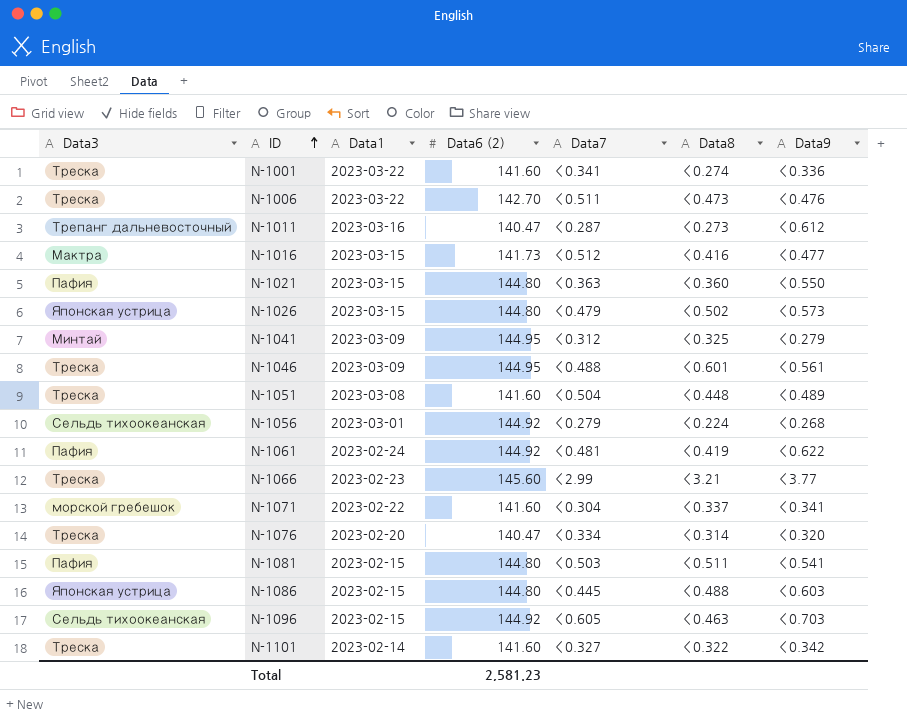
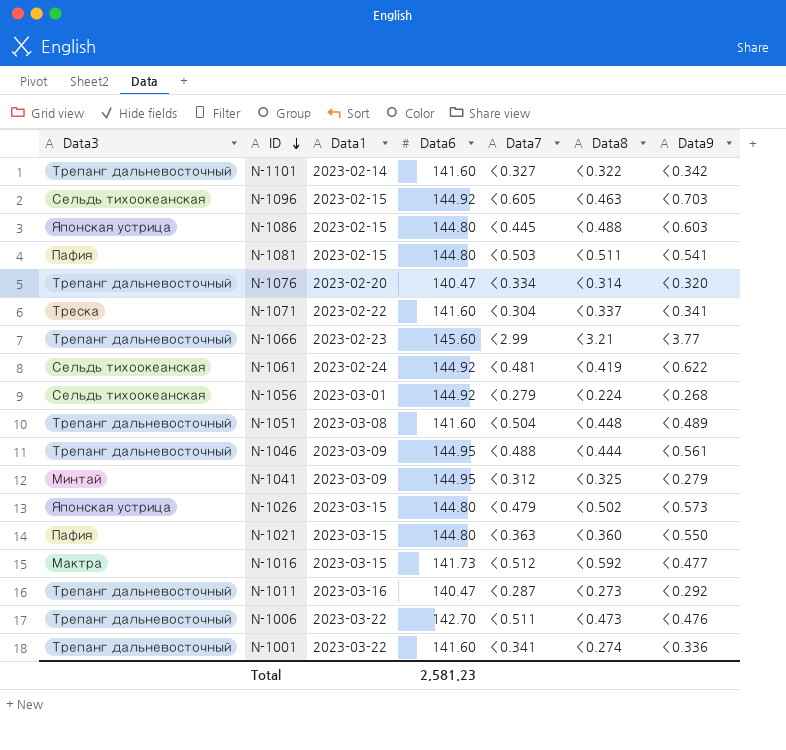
row order: ID ascending -> ID descending
column name: Data6 (2) -> Data6
N-1101 | Data3: Треска -> Трепанг дальневосточный
N-1076 | Data3: Треска -> Трепанг дальневосточный
N-1071 | Data3: морской гребешок -> Треска
N-1066 | Data3: Треска -> Трепанг дальневосточный
N-1061 | Data3: Пафия -> Сельдь тихоокеанская
N-1051 | Data3: Треска -> Трепанг дальневосточный
N-1046 | Data3: Треска -> Трепанг дальневосточный
N-1046 | Data8: ＜0.601 -> ＜0.444
N-1016 | Data8: ＜0.416 -> ＜0.592
N-1011 | Data9: ＜0.612 -> ＜0.292
N-1006 | Data3: Треска -> Трепанг дальневосточный
N-1001 | Data3: Треска -> Трепанг дальневосточный

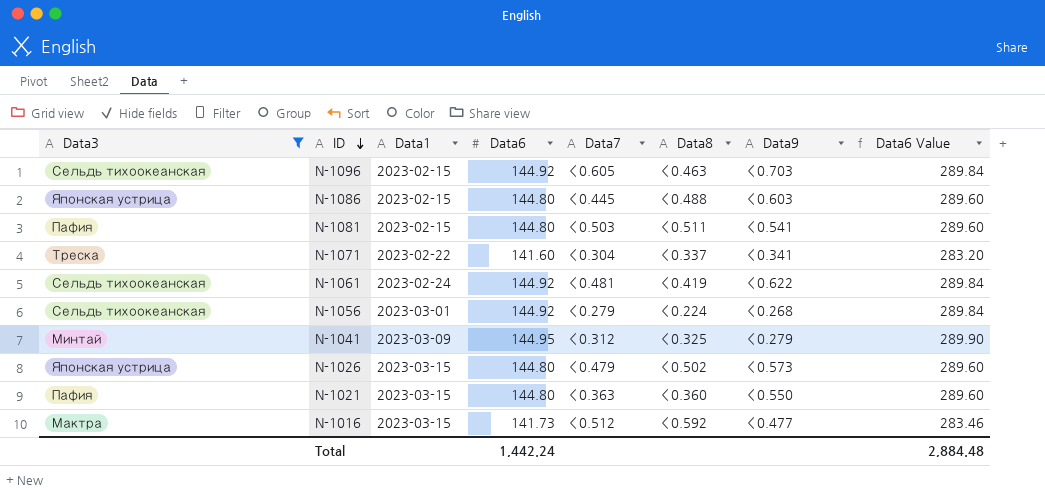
filter: none -> Data3 != Трепанг дальневосточный
column Data6 Value | formula: none -> [Data6] * 2
Total | Data6: 2,581.23 -> 1,442.24

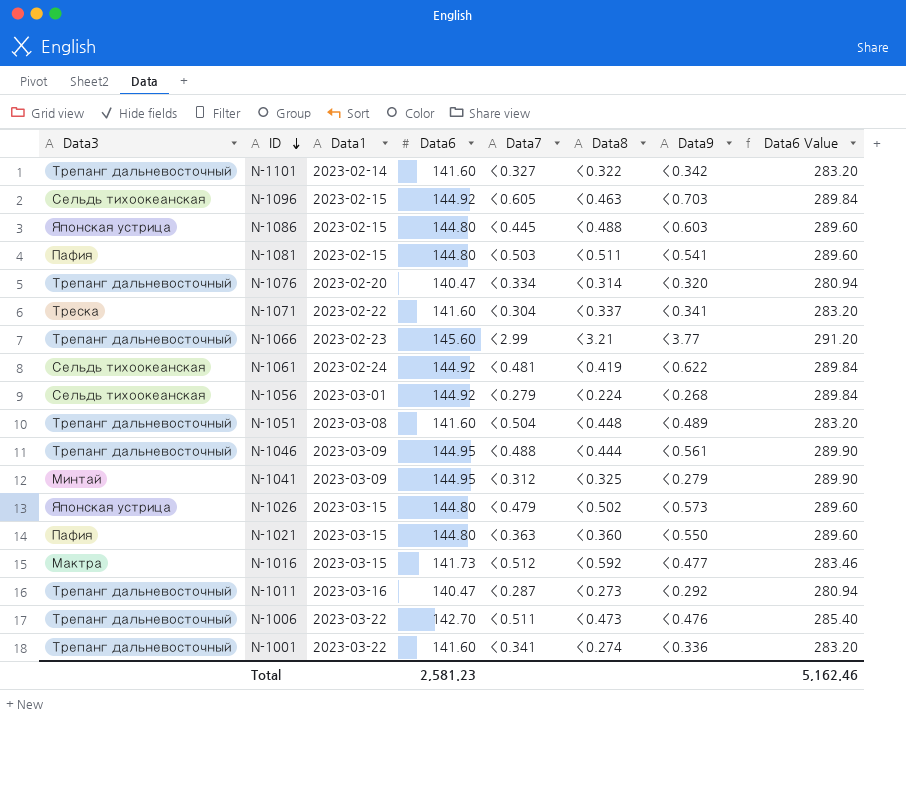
filter: Data3 != Трепанг дальневосточный -> none
Total | Data6: 1,442.24 -> 2,581.23
Total | Data6 Value: 2,884.48 -> 5,162.46

